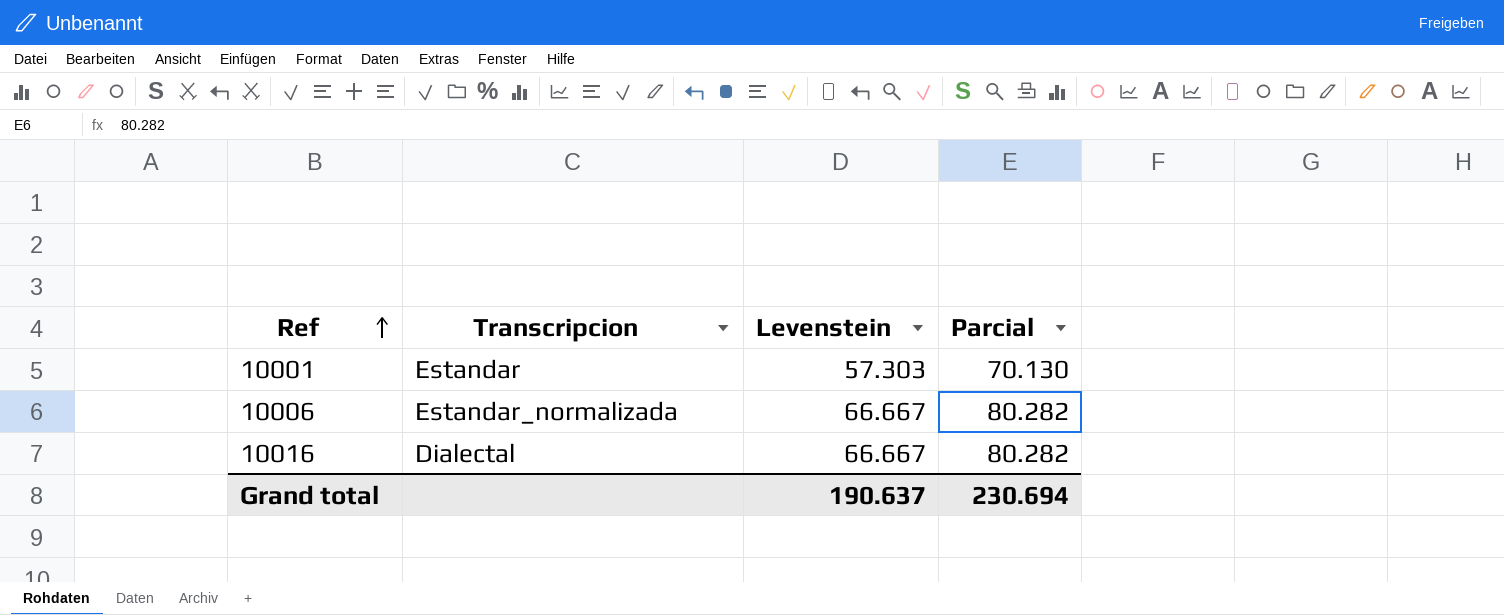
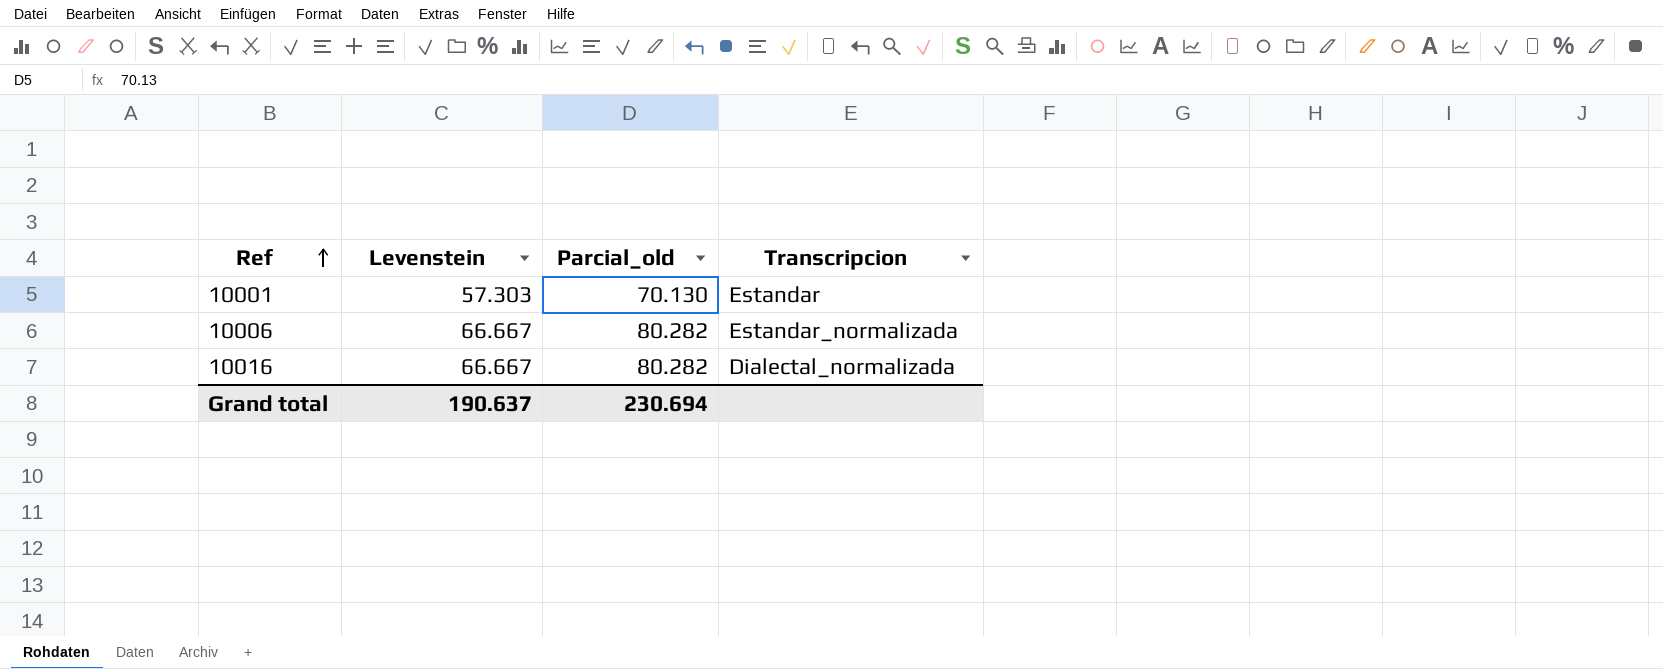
column name: Parcial -> Parcial_old
column Transcripcion | position: 2 -> 4
10016 | Transcripcion: Dialectal -> Dialectal_normalizada

